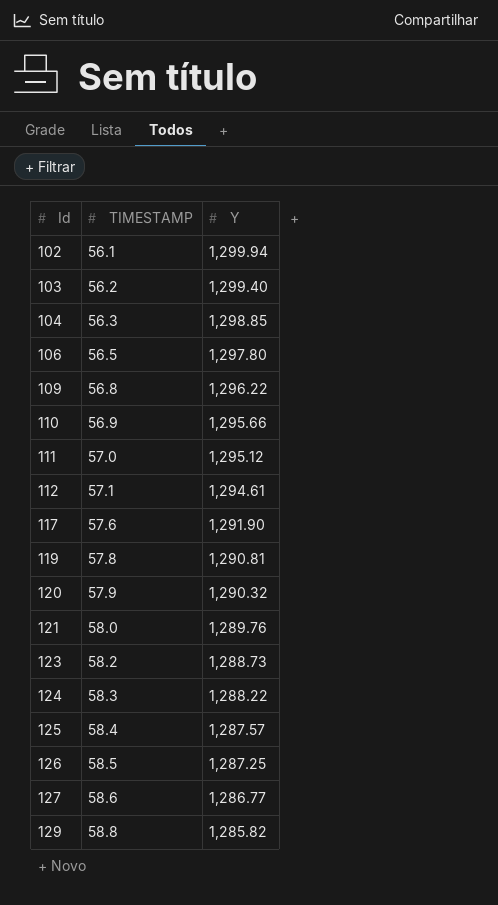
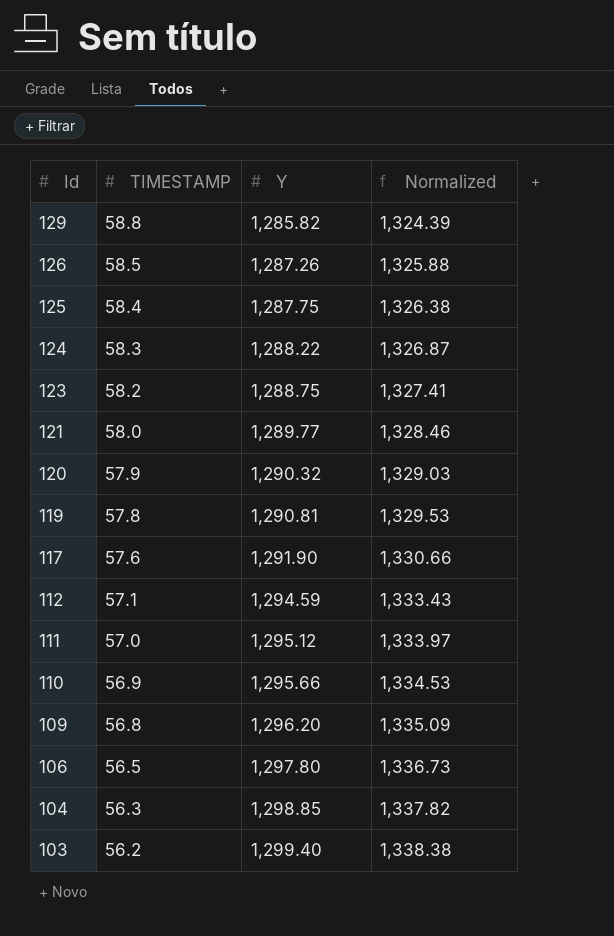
row order: Id ascending -> Id descending
column Normalized | formula: none -> [Y] * 1.03
row 102: 56.1 | 1,299.94 -> none
row 127: 58.6 | 1,286.77 -> none
126 | Y: 1,287.25 -> 1,287.26
125 | Y: 1,287.57 -> 1,287.75
123 | Y: 1,288.73 -> 1,288.75
121 | Y: 1,289.76 -> 1,289.77
112 | Y: 1,294.61 -> 1,294.59
109 | Y: 1,296.22 -> 1,296.20

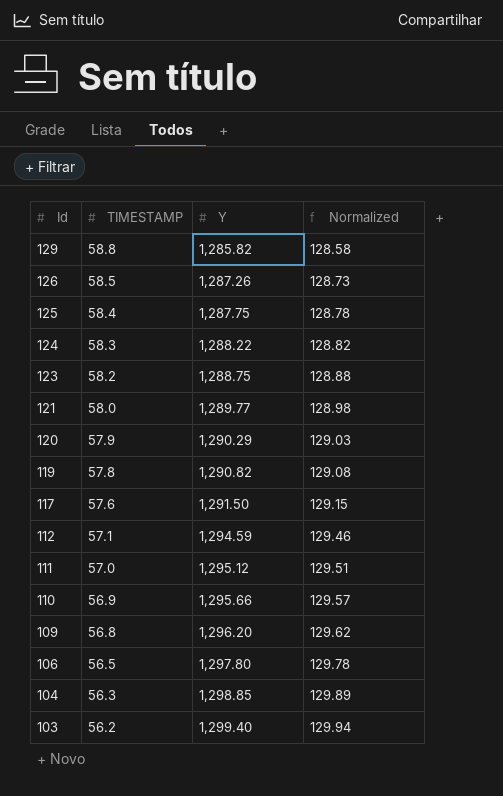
column Normalized | formula: [Y] * 1.03 -> [Y] * 0.1
120 | Y: 1,290.32 -> 1,290.29
119 | Y: 1,290.81 -> 1,290.82
117 | Y: 1,291.90 -> 1,291.50

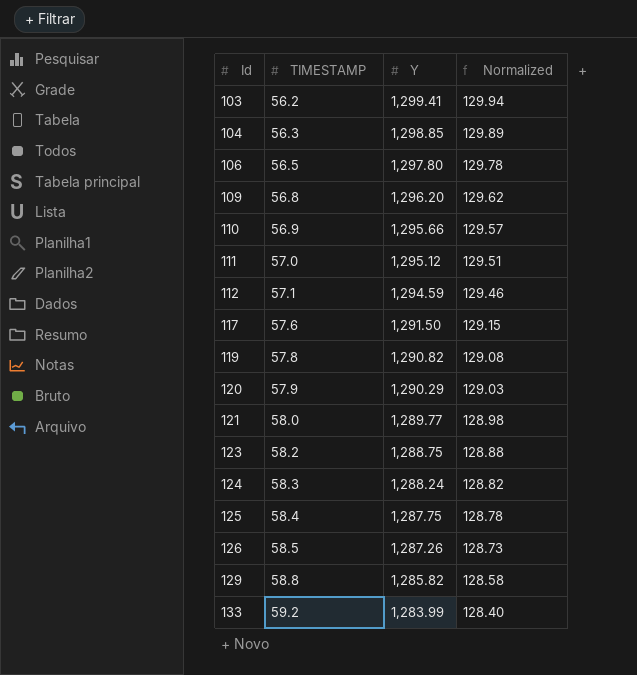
row order: Id descending -> Id ascending
103 | Y: 1,299.40 -> 1,299.41
124 | Y: 1,288.22 -> 1,288.24
row 133: none -> 59.2 | 1,283.99 | 128.40

